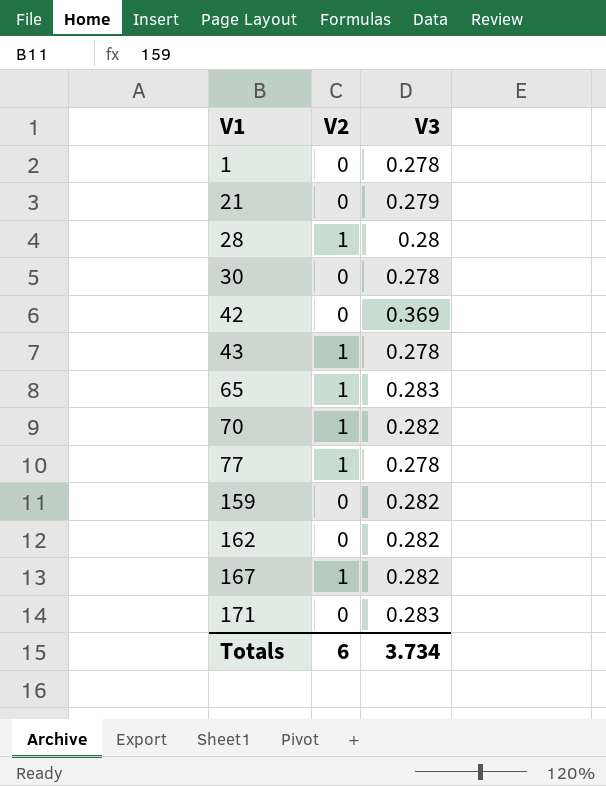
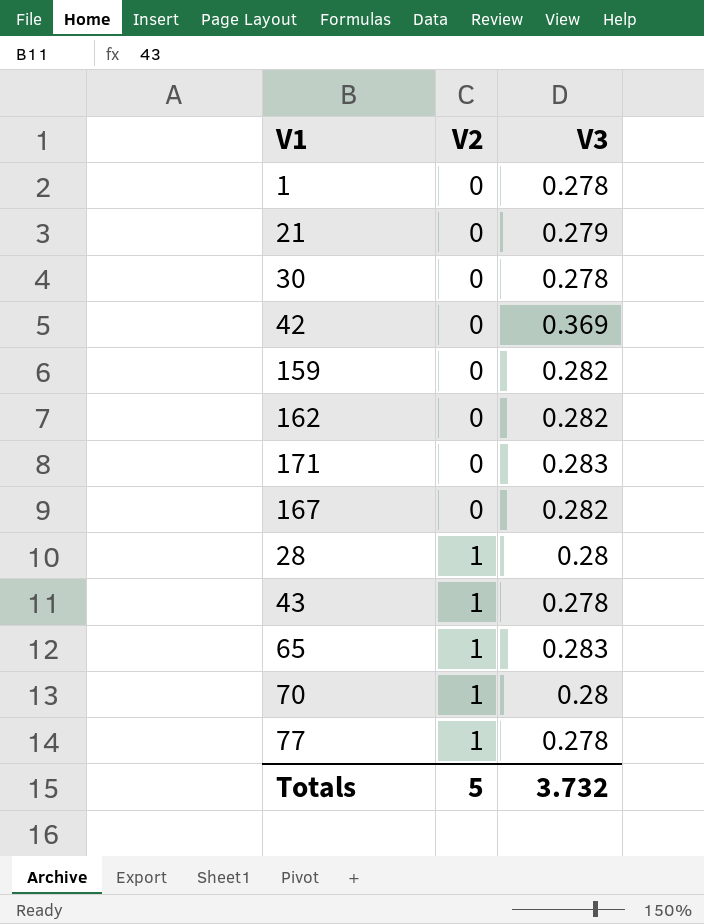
row order: V1 ascending -> V2 ascending
167 | V2: 1 -> 0
70 | V3: 0.282 -> 0.28
Totals | V2: 6 -> 5
Totals | V3: 3.734 -> 3.732

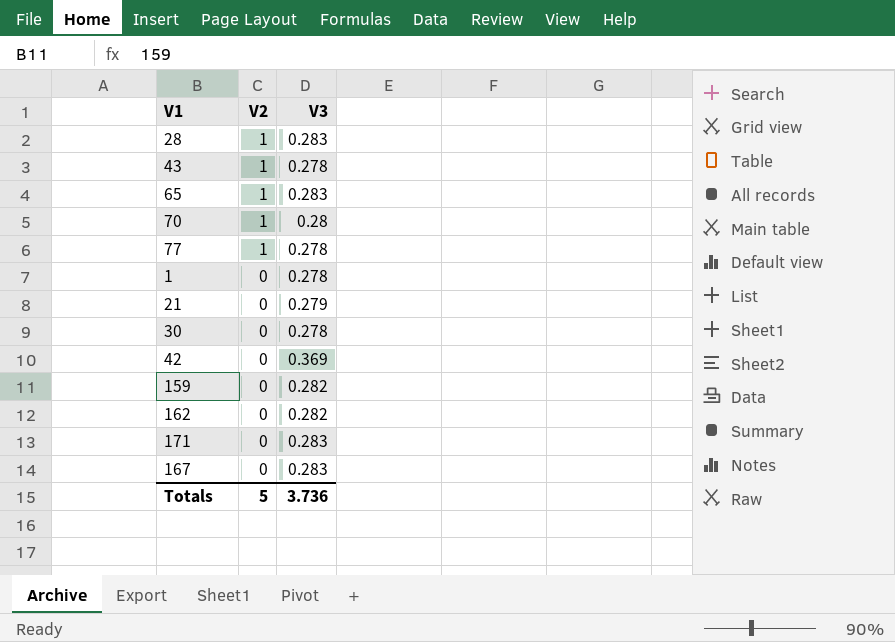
row order: V2 ascending -> V2 descending
28 | V3: 0.28 -> 0.283
167 | V3: 0.282 -> 0.283
Totals | V3: 3.732 -> 3.736

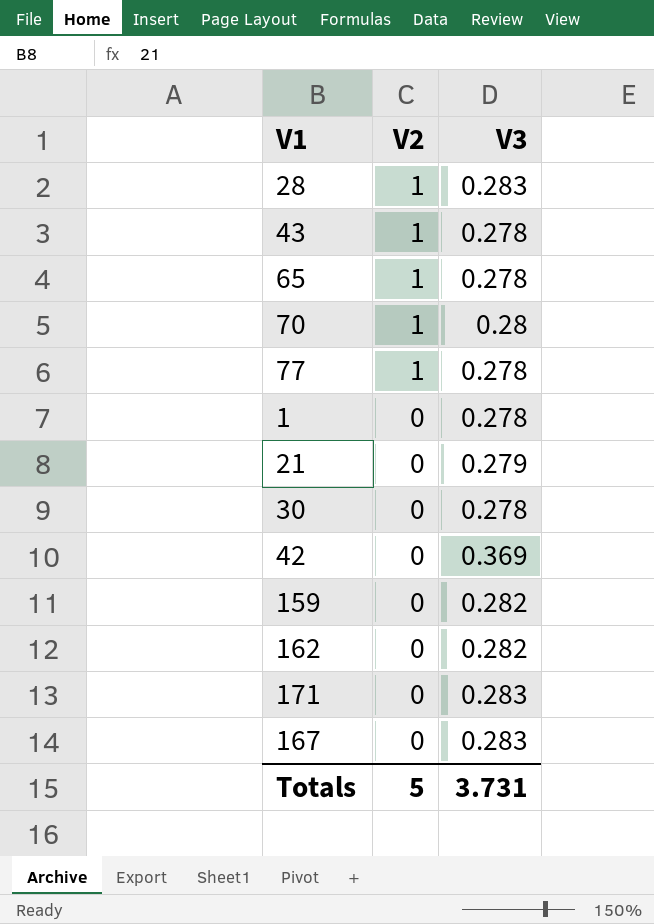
65 | V3: 0.283 -> 0.278
Totals | V3: 3.736 -> 3.731

